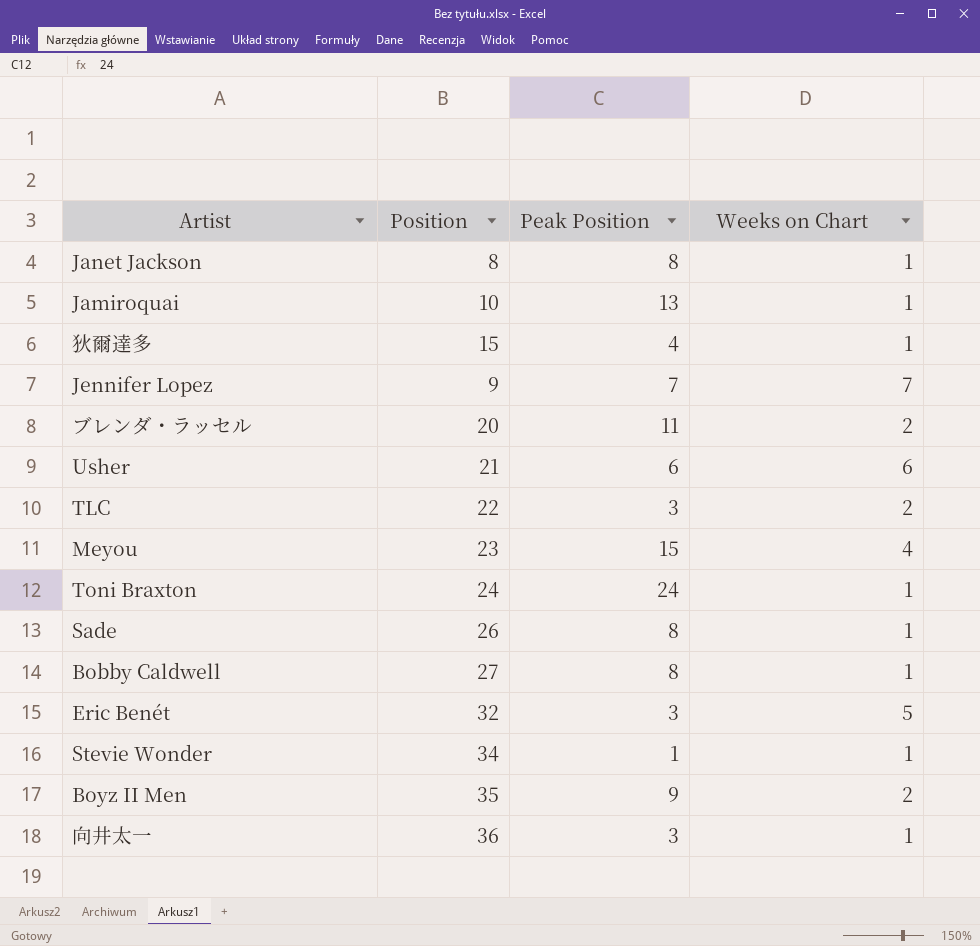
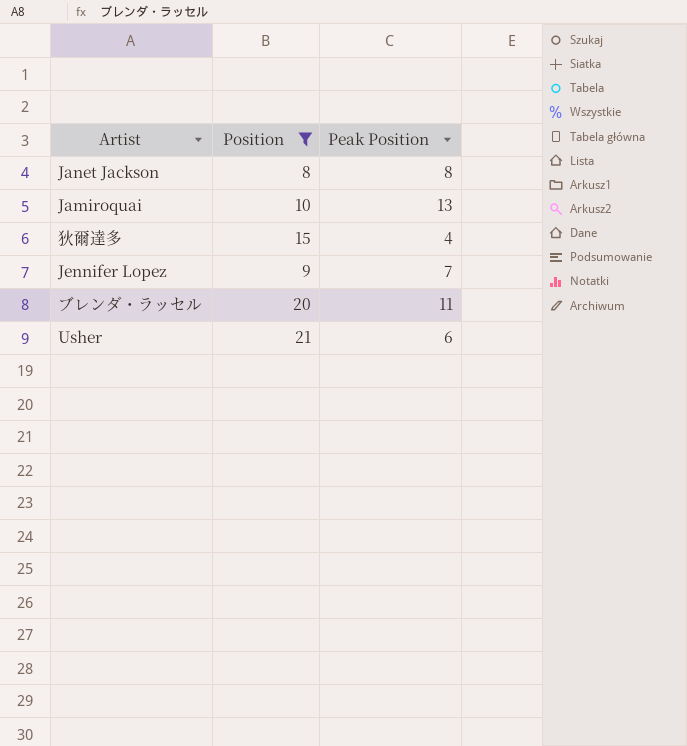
filter: none -> Position <= 21
column Weeks on Chart | position: 4 -> none

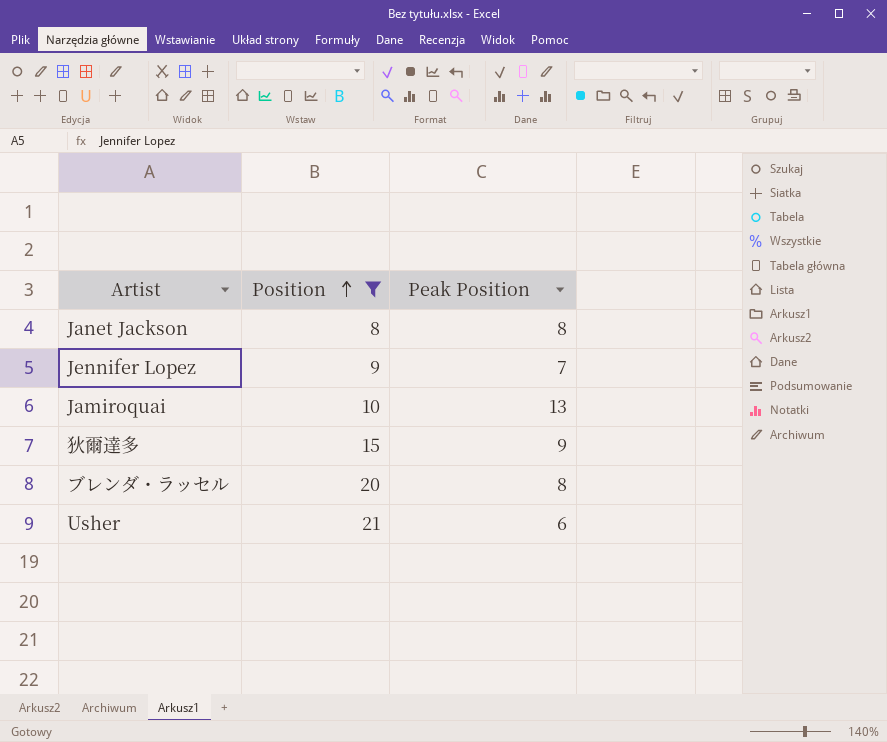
row order: none -> Position ascending
狄爾達多 | Peak Position: 4 -> 9
ブレンダ・ラッセル | Peak Position: 11 -> 8

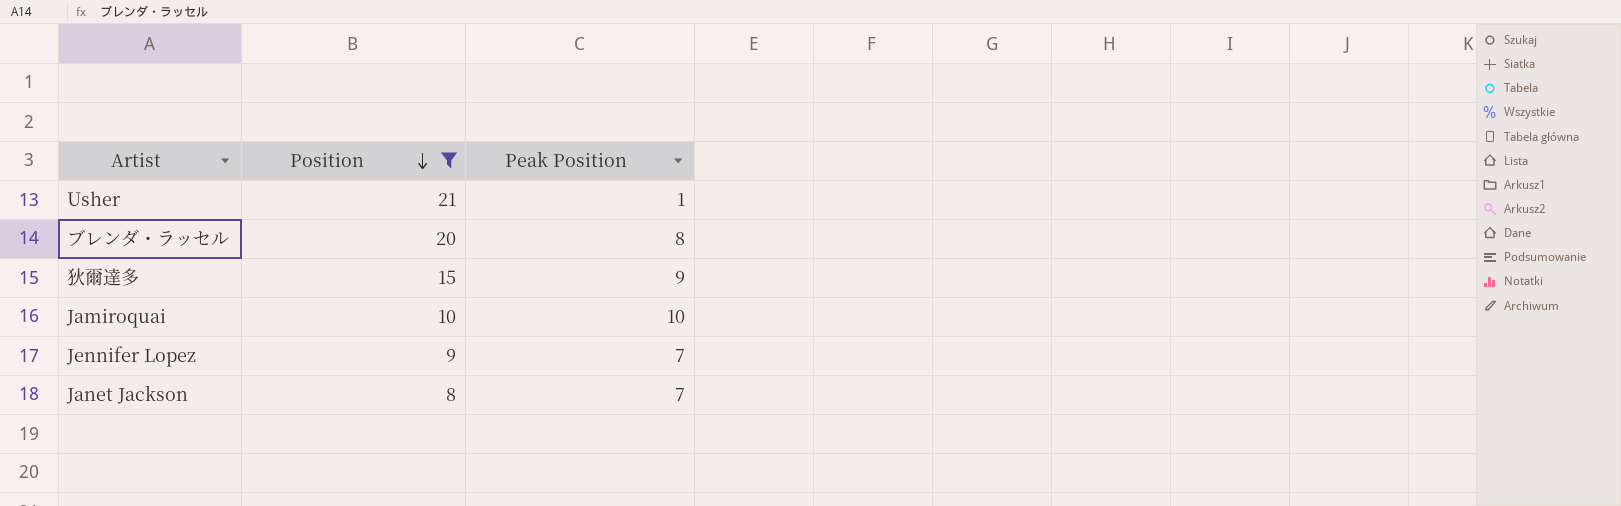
row order: Position ascending -> Position descending
Usher | Peak Position: 6 -> 1
Jamiroquai | Peak Position: 13 -> 10
Janet Jackson | Peak Position: 8 -> 7

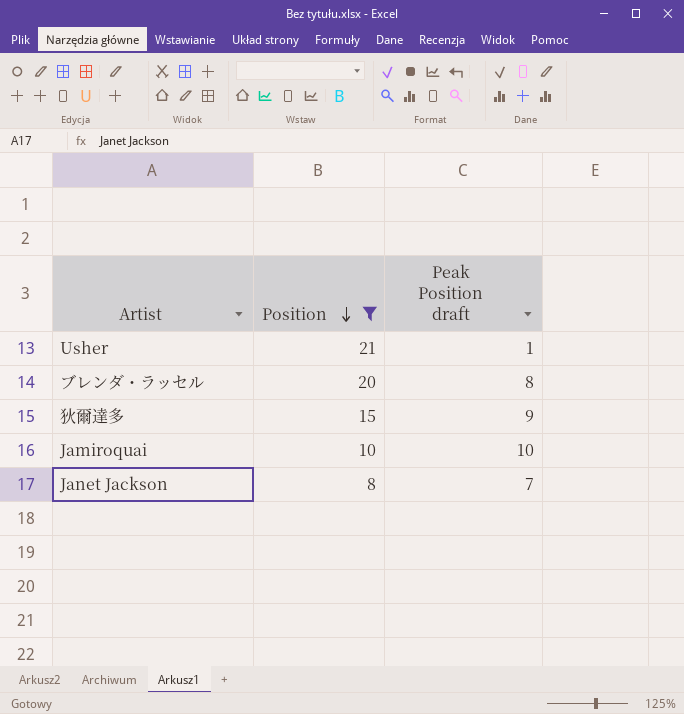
column name: Peak Position -> Peak Position draft
row Jennifer Lopez: 9 | 7 -> none

